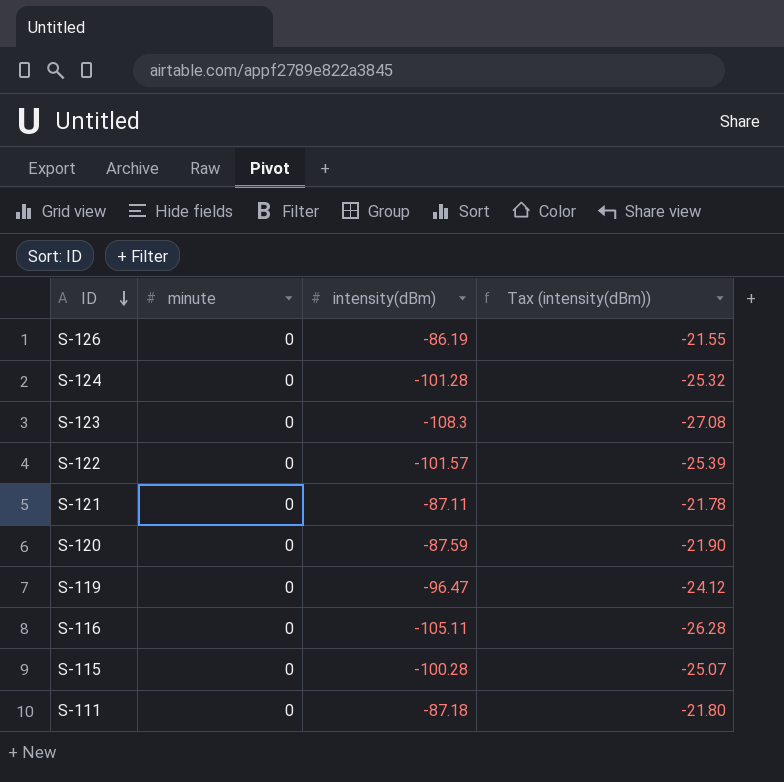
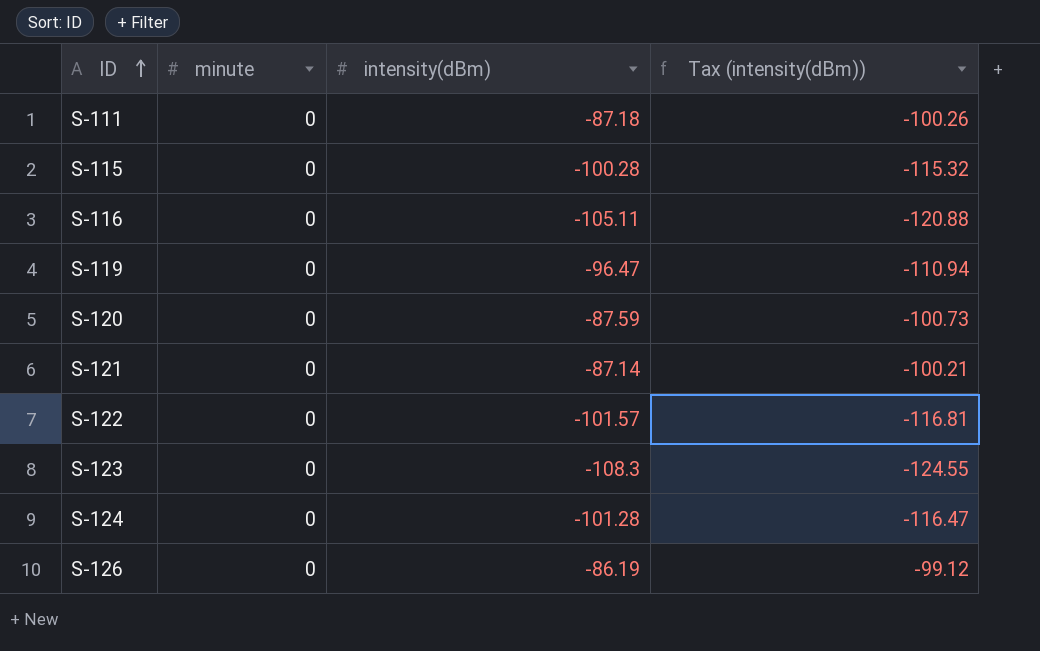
row order: ID descending -> ID ascending
column Tax (intensity(dBm)) | formula: [intensity(dBm)] * 0.25 -> [intensity(dBm)] * 1.15
S-121 | intensity(dBm): -87.11 -> -87.14

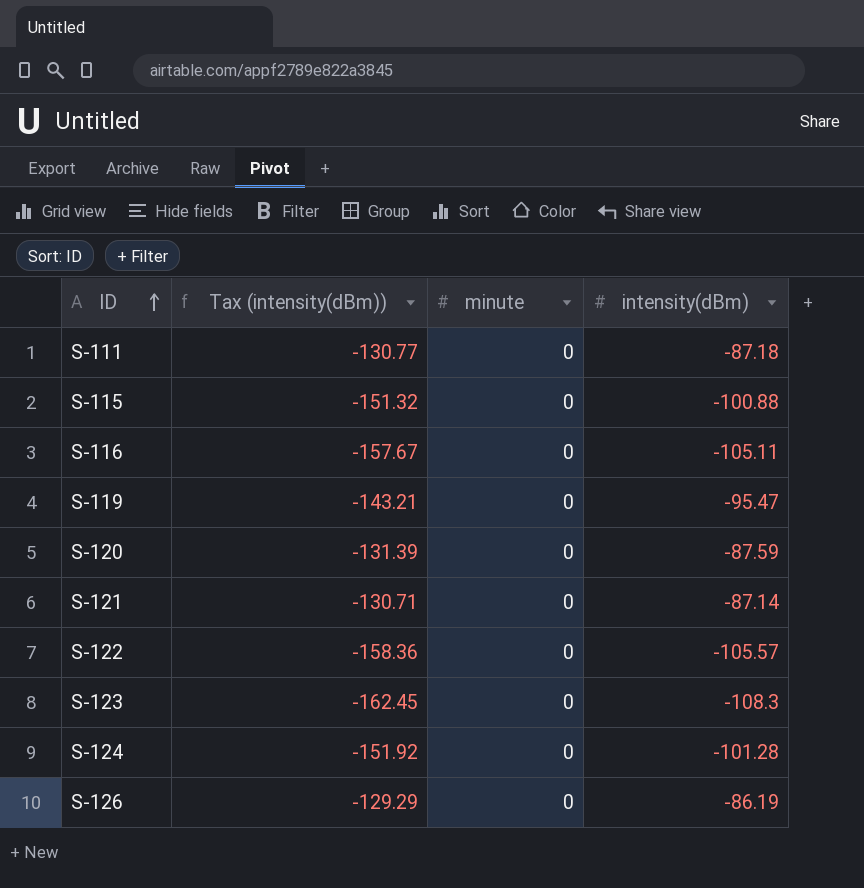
column Tax (intensity(dBm)) | formula: [intensity(dBm)] * 1.15 -> [intensity(dBm)] * 1.5
column Tax (intensity(dBm)) | position: 4 -> 2
S-115 | intensity(dBm): -100.28 -> -100.88
S-119 | intensity(dBm): -96.47 -> -95.47
S-122 | intensity(dBm): -101.57 -> -105.57

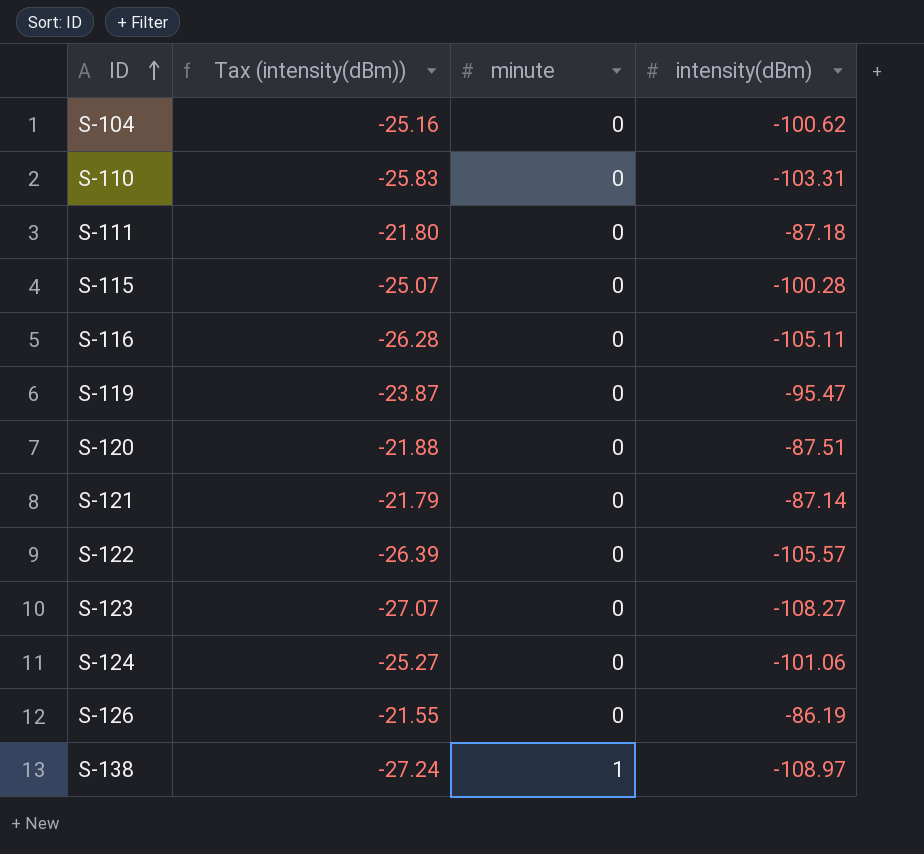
column Tax (intensity(dBm)) | formula: [intensity(dBm)] * 1.5 -> [intensity(dBm)] * 0.25
row S-104: none -> -25.16 | 0 | -100.62
row S-110: none -> -25.83 | 0 | -103.31
S-115 | intensity(dBm): -100.88 -> -100.28
S-120 | intensity(dBm): -87.59 -> -87.51
S-123 | intensity(dBm): -108.3 -> -108.27
S-124 | intensity(dBm): -101.28 -> -101.06
row S-138: none -> -27.24 | 1 | -108.97

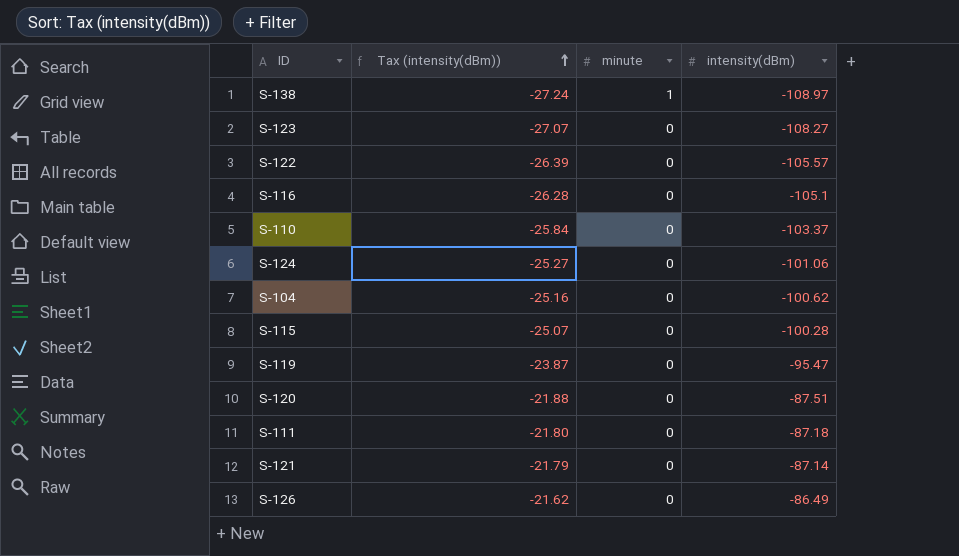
row order: ID ascending -> Tax (intensity(dBm)) ascending
S-116 | intensity(dBm): -105.11 -> -105.1
S-110 | Tax (intensity(dBm)): -25.83 -> -25.84
S-110 | intensity(dBm): -103.31 -> -103.37
S-126 | Tax (intensity(dBm)): -21.55 -> -21.62
S-126 | intensity(dBm): -86.19 -> -86.49

